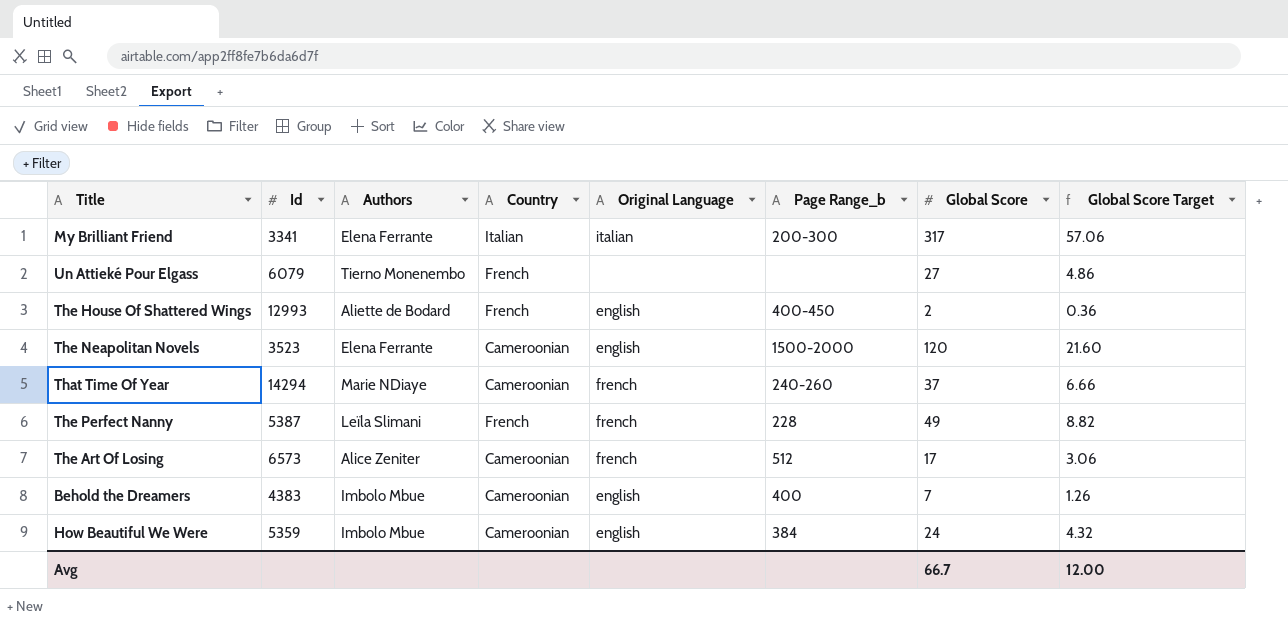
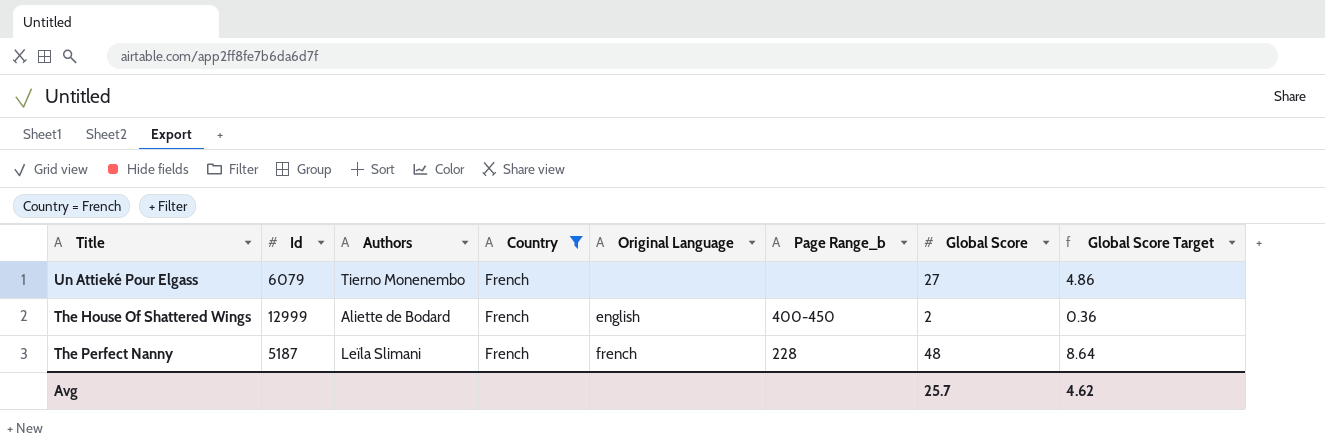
filter: none -> Country = French
The House Of Shattered Wings | Id: 12993 -> 12999
The Perfect Nanny | Id: 5387 -> 5187
The Perfect Nanny | Global Score: 49 -> 48
The Perfect Nanny | Global Score Target: 8.82 -> 8.64
Avg | Global Score: 66.7 -> 25.7
Avg | Global Score Target: 12.00 -> 4.62

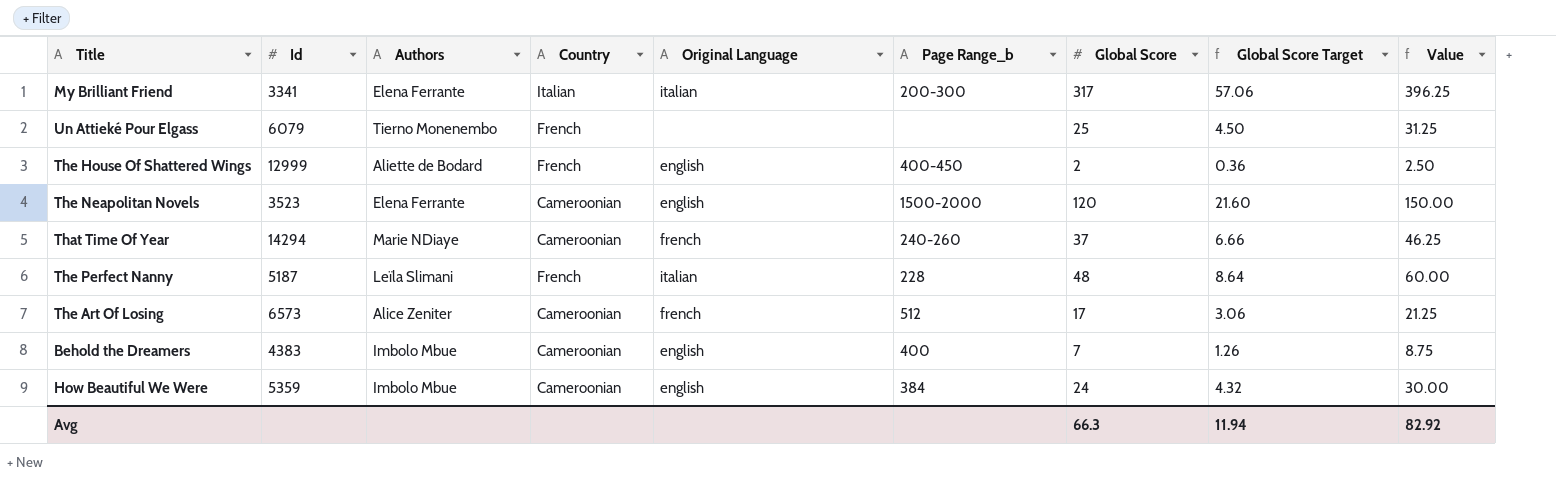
filter: Country = French -> none
column Value | formula: none -> [Global Score] * 1.25
Un Attieké Pour Elgass | Global Score: 27 -> 25
Un Attieké Pour Elgass | Global Score Target: 4.86 -> 4.50
The Perfect Nanny | Original Language: french -> italian
Avg | Global Score: 25.7 -> 66.3
Avg | Global Score Target: 4.62 -> 11.94

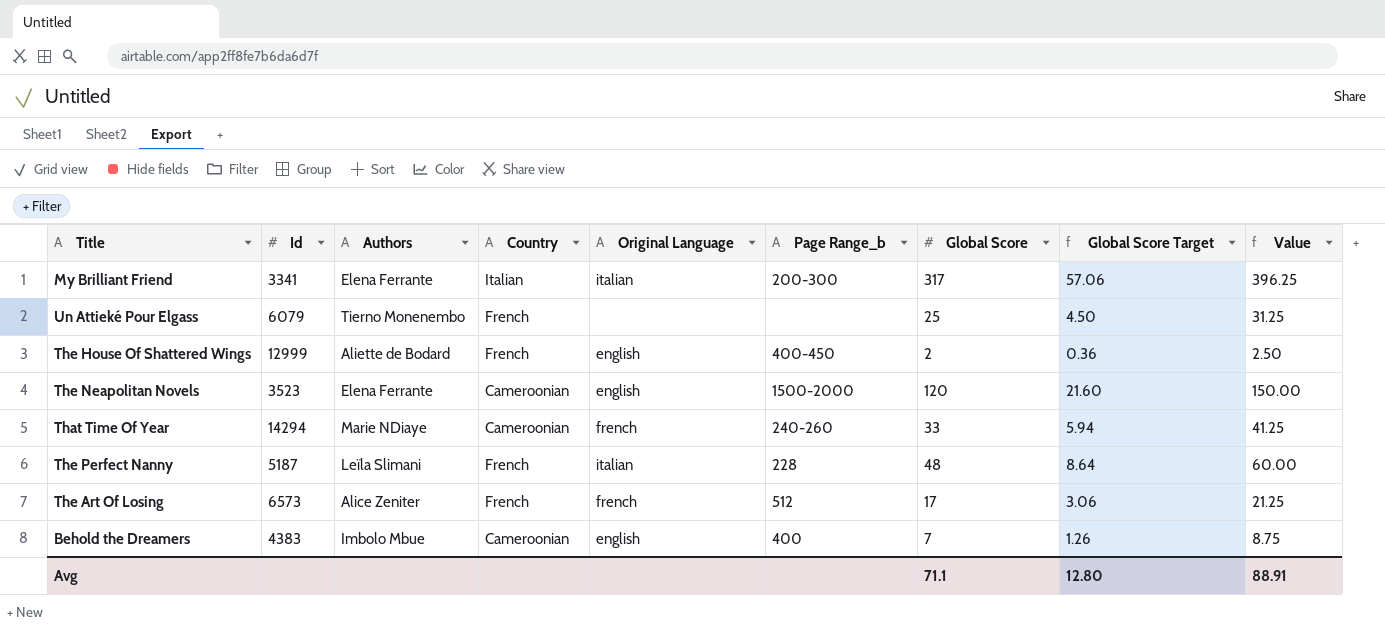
row How Beautiful We Were: 5359 | Imbolo Mbue | Cameroonian | english | 384 | 24 | 4.32 | 30.00 -> none
That Time Of Year | Global Score: 37 -> 33
That Time Of Year | Global Score Target: 6.66 -> 5.94
That Time Of Year | Value: 46.25 -> 41.25
The Art Of Losing | Country: Cameroonian -> French
Avg | Global Score: 66.3 -> 71.1
Avg | Global Score Target: 11.94 -> 12.80
Avg | Value: 82.92 -> 88.91

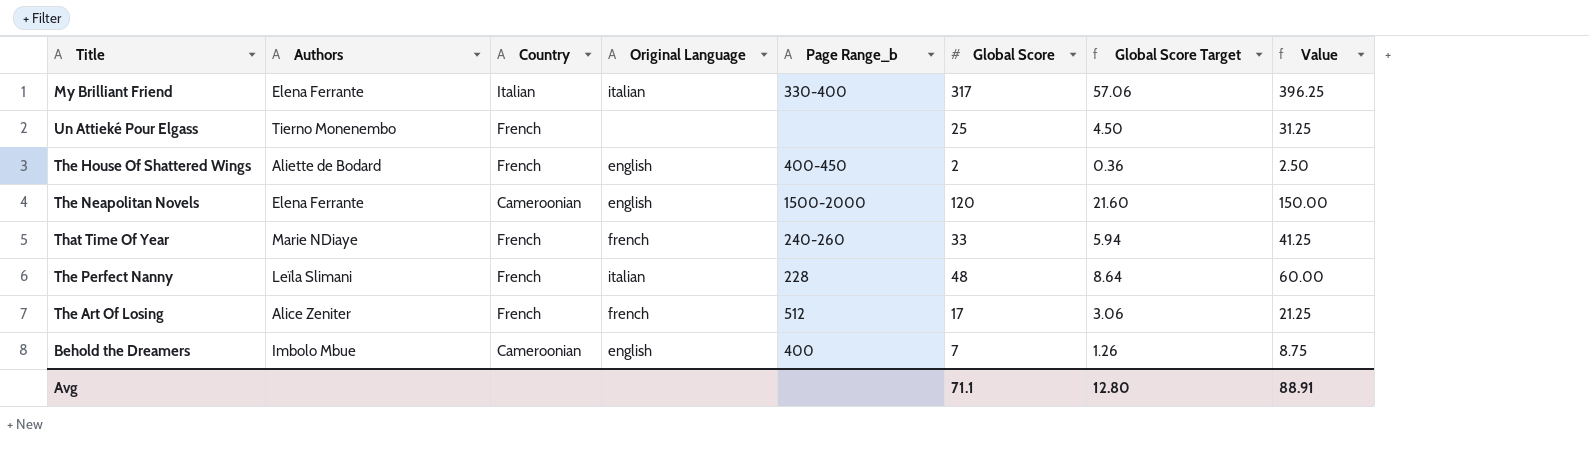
column Id | position: 2 -> none
My Brilliant Friend | Page Range_b: 200-300 -> 330-400
That Time Of Year | Country: Cameroonian -> French

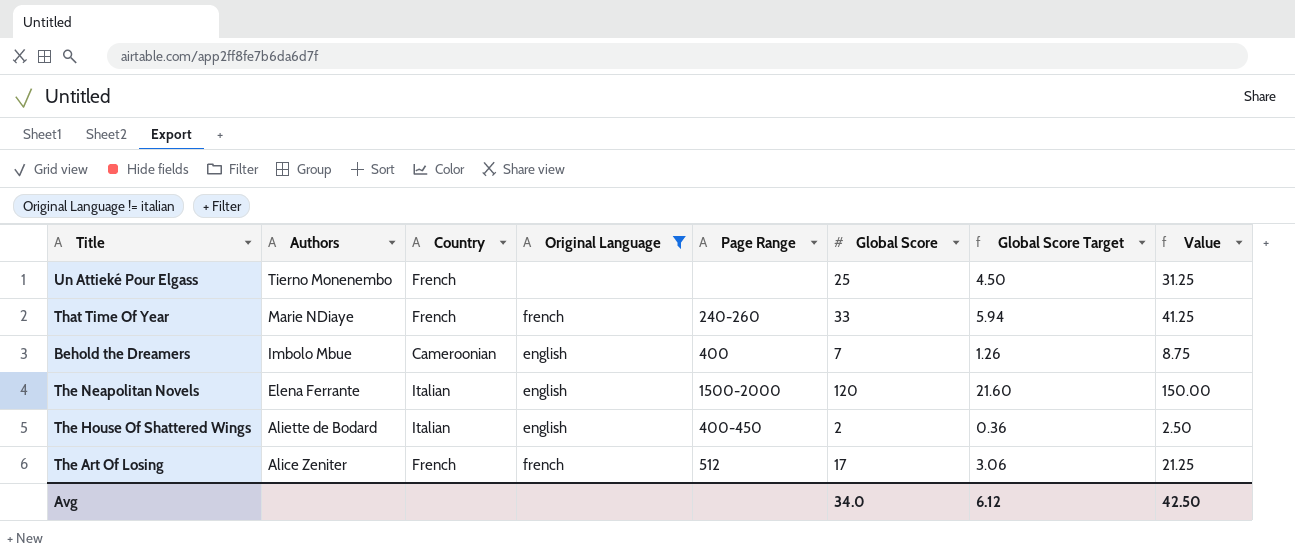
filter: none -> Original Language != italian
row order: none -> Authors descending
column name: Page Range_b -> Page Range
The Neapolitan Novels | Country: Cameroonian -> Italian
The House Of Shattered Wings | Country: French -> Italian
Avg | Global Score: 71.1 -> 34.0
Avg | Global Score Target: 12.80 -> 6.12
Avg | Value: 88.91 -> 42.50

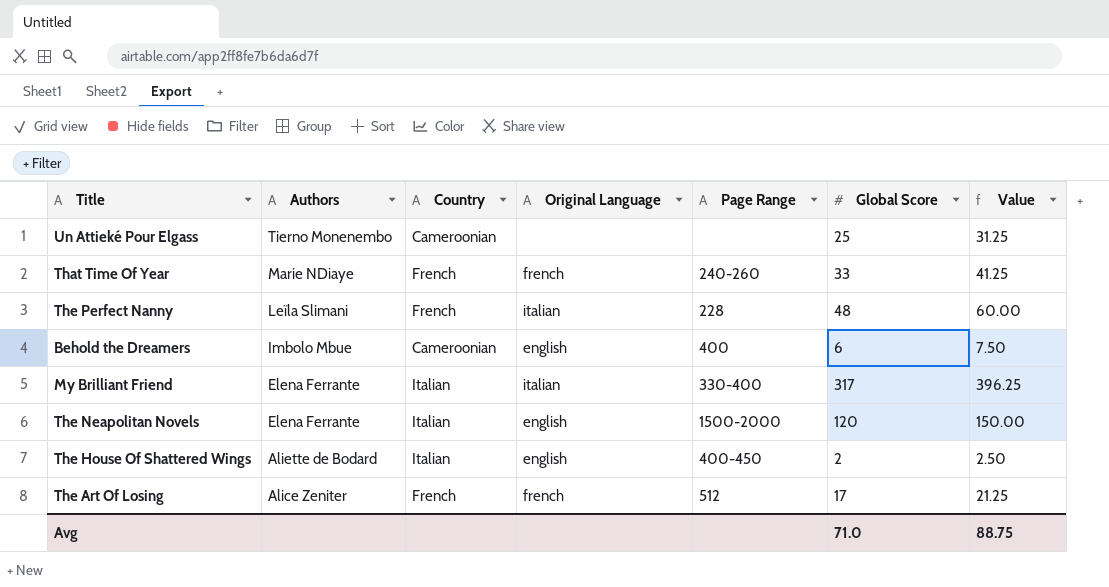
filter: Original Language != italian -> none
column Global Score Target | formula: [Global Score] * 0.18 -> none
Un Attieké Pour Elgass | Country: French -> Cameroonian
Behold the Dreamers | Global Score: 7 -> 6
Behold the Dreamers | Value: 8.75 -> 7.50
Avg | Global Score: 34.0 -> 71.0
Avg | Value: 42.50 -> 88.75

